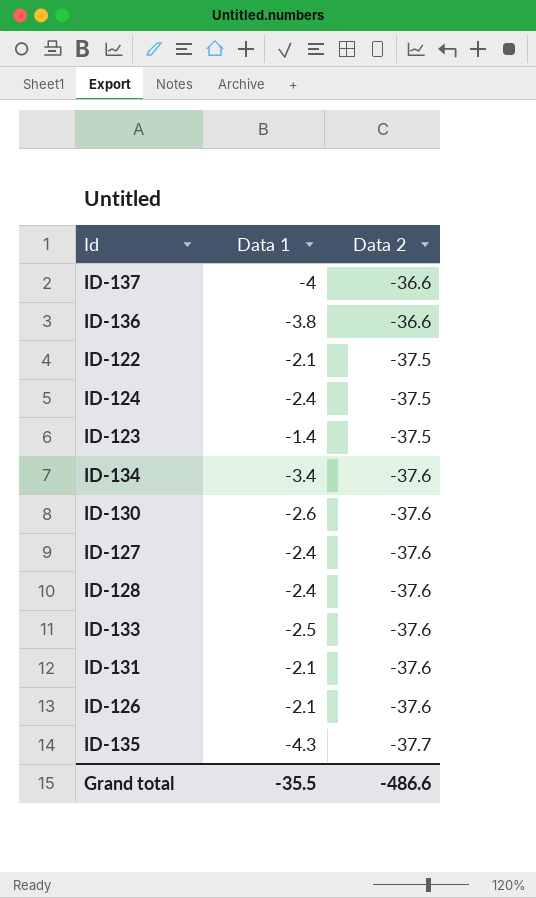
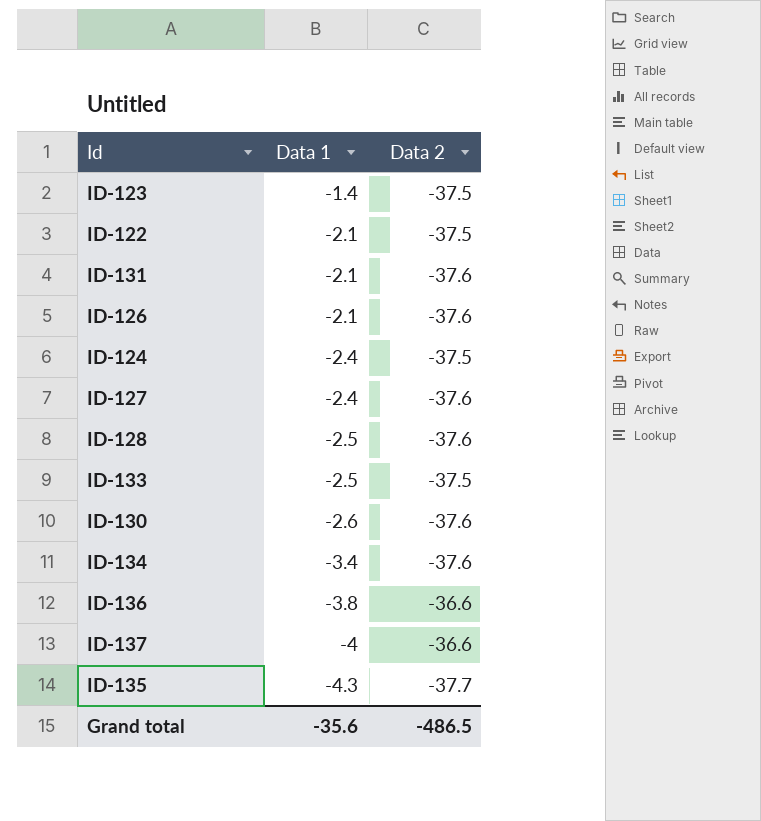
row order: Data 2 descending -> Data 1 descending
ID-128 | Data 1: -2.4 -> -2.5
ID-133 | Data 2: -37.6 -> -37.5
Grand total | Data 1: -35.5 -> -35.6
Grand total | Data 2: -486.6 -> -486.5

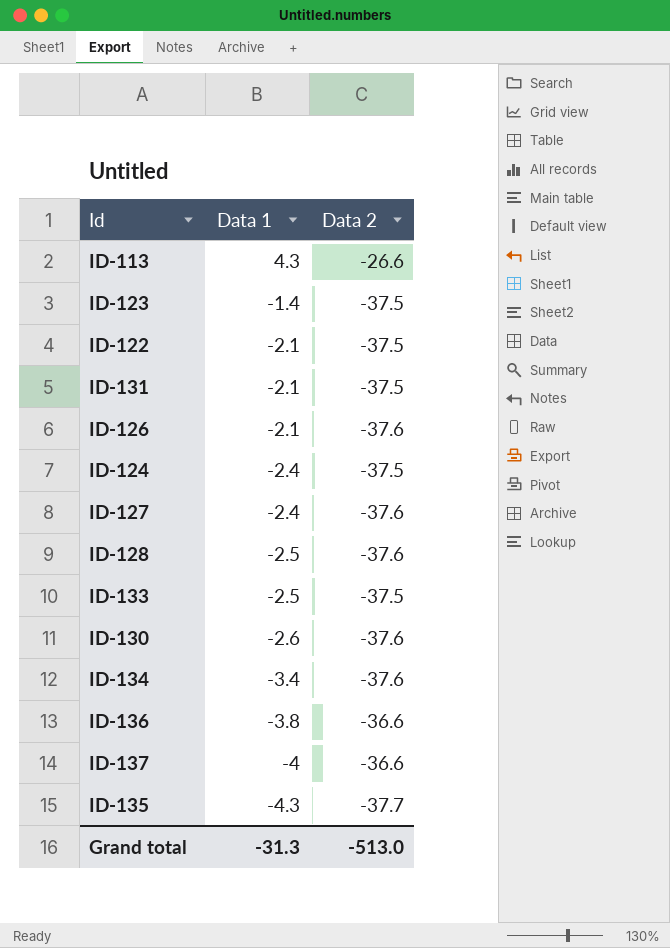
row ID-113: none -> 4.3 | -26.6
ID-131 | Data 2: -37.6 -> -37.5
Grand total | Data 1: -35.6 -> -31.3
Grand total | Data 2: -486.5 -> -513.0

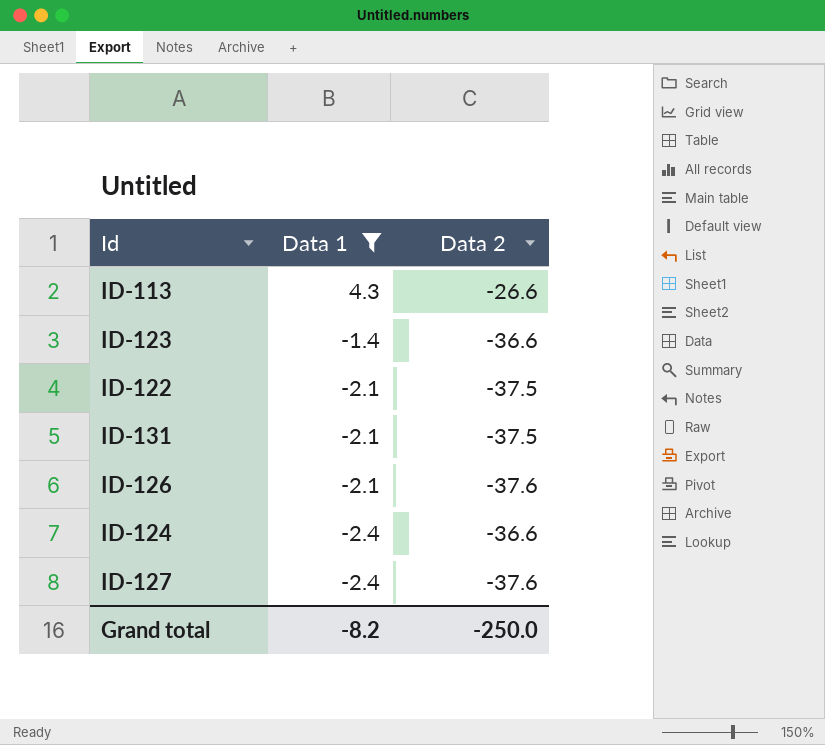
filter: none -> Data 1 >= -2.4
ID-123 | Data 2: -37.5 -> -36.6
ID-124 | Data 2: -37.5 -> -36.6
Grand total | Data 1: -31.3 -> -8.2
Grand total | Data 2: -513.0 -> -250.0

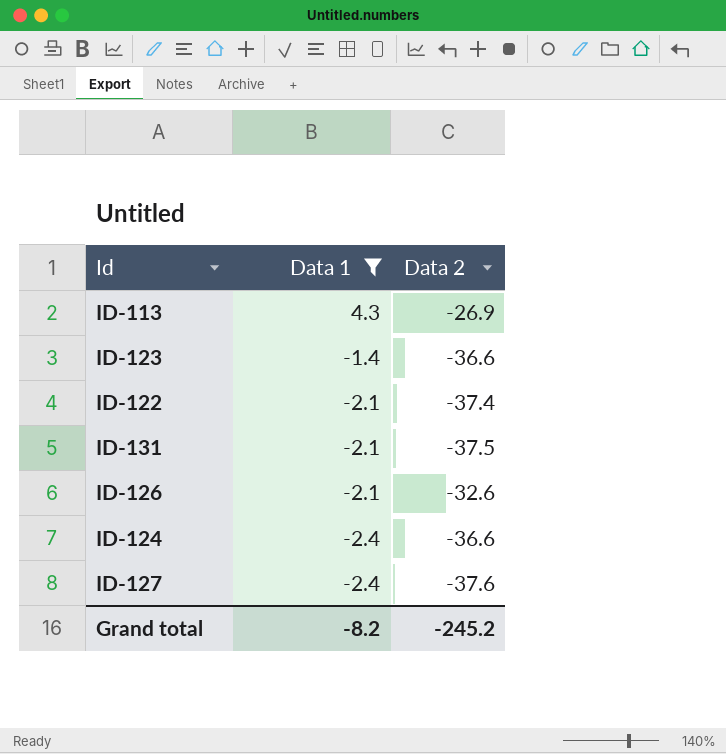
ID-113 | Data 2: -26.6 -> -26.9
ID-122 | Data 2: -37.5 -> -37.4
ID-126 | Data 2: -37.6 -> -32.6
Grand total | Data 2: -250.0 -> -245.2

